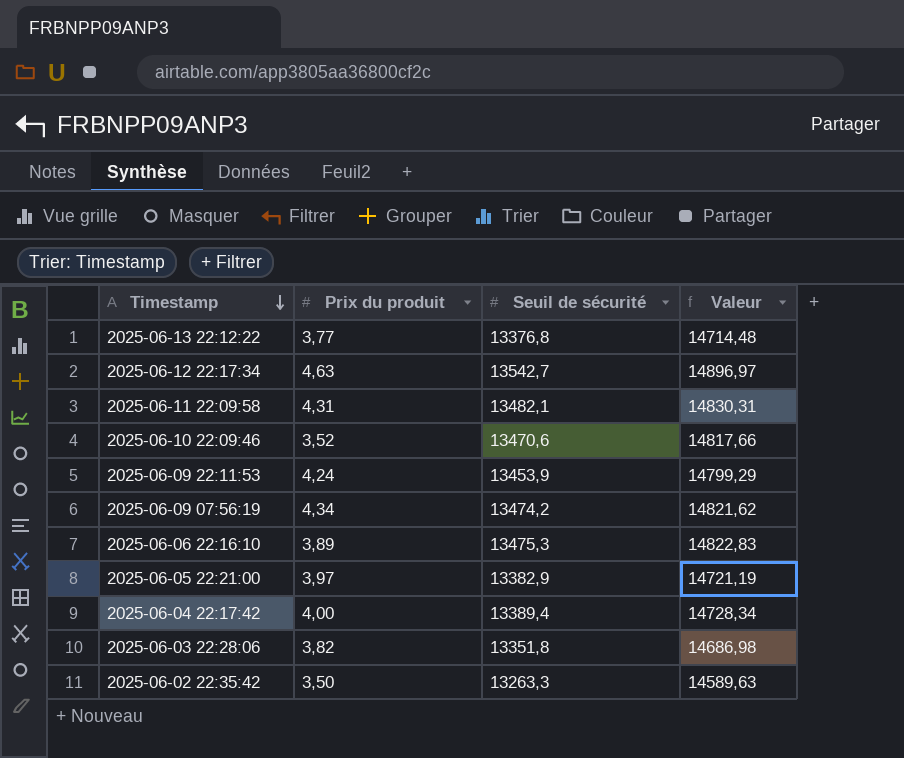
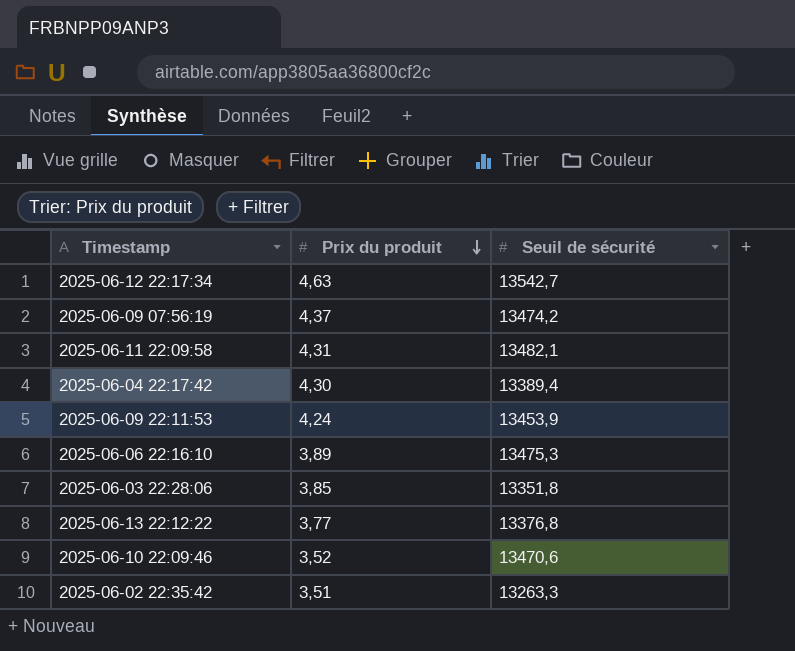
row order: Timestamp descending -> Prix du produit descending
column Valeur | formula: [Seuil de sécurité] * 1,1 -> none
row 2025-06-05 22:21:00: 3,97 | 13382,9 | 14721,19 -> none
2025-06-09 07:56:19 | Prix du produit: 4,34 -> 4,37
2025-06-04 22:17:42 | Prix du produit: 4,00 -> 4,30
2025-06-03 22:28:06 | Prix du produit: 3,82 -> 3,85
2025-06-02 22:35:42 | Prix du produit: 3,50 -> 3,51

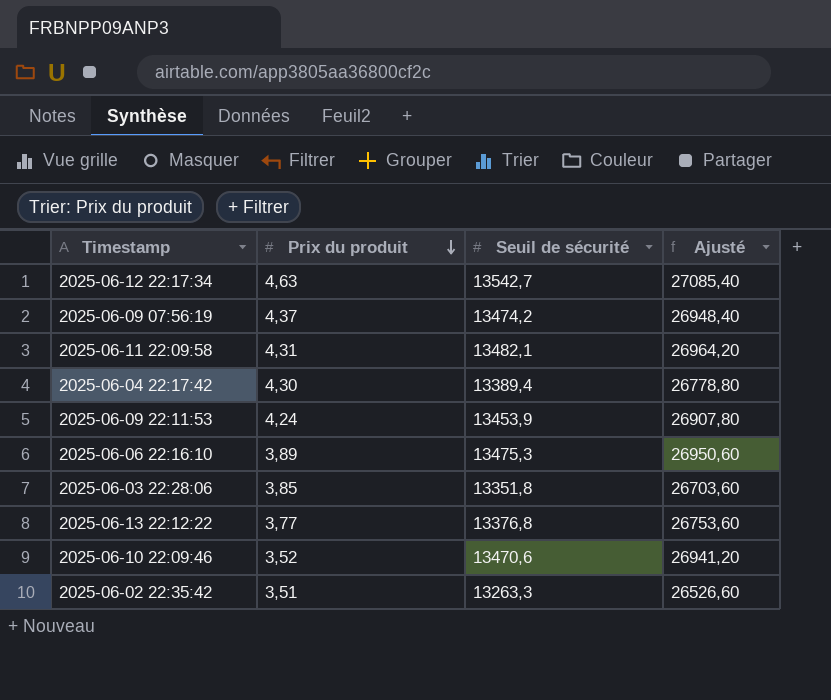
column Ajusté | formula: none -> [Seuil de sécurité] * 2

